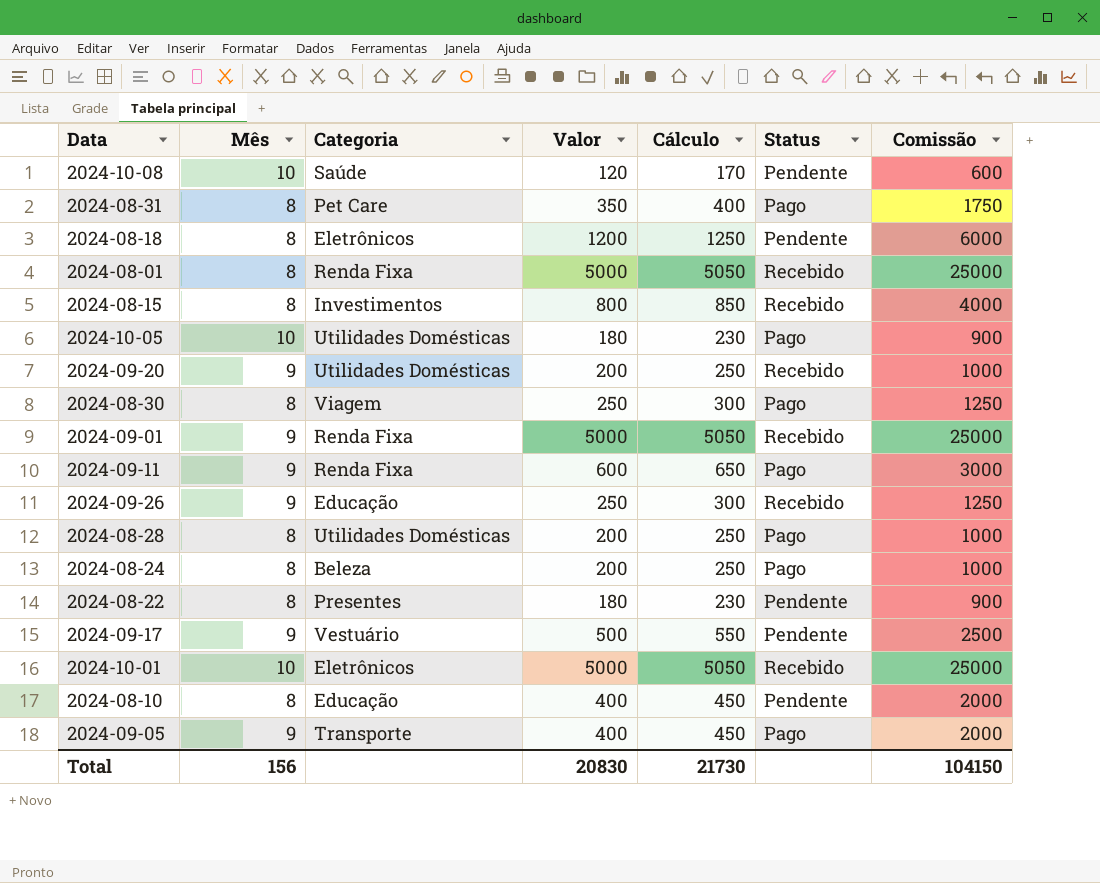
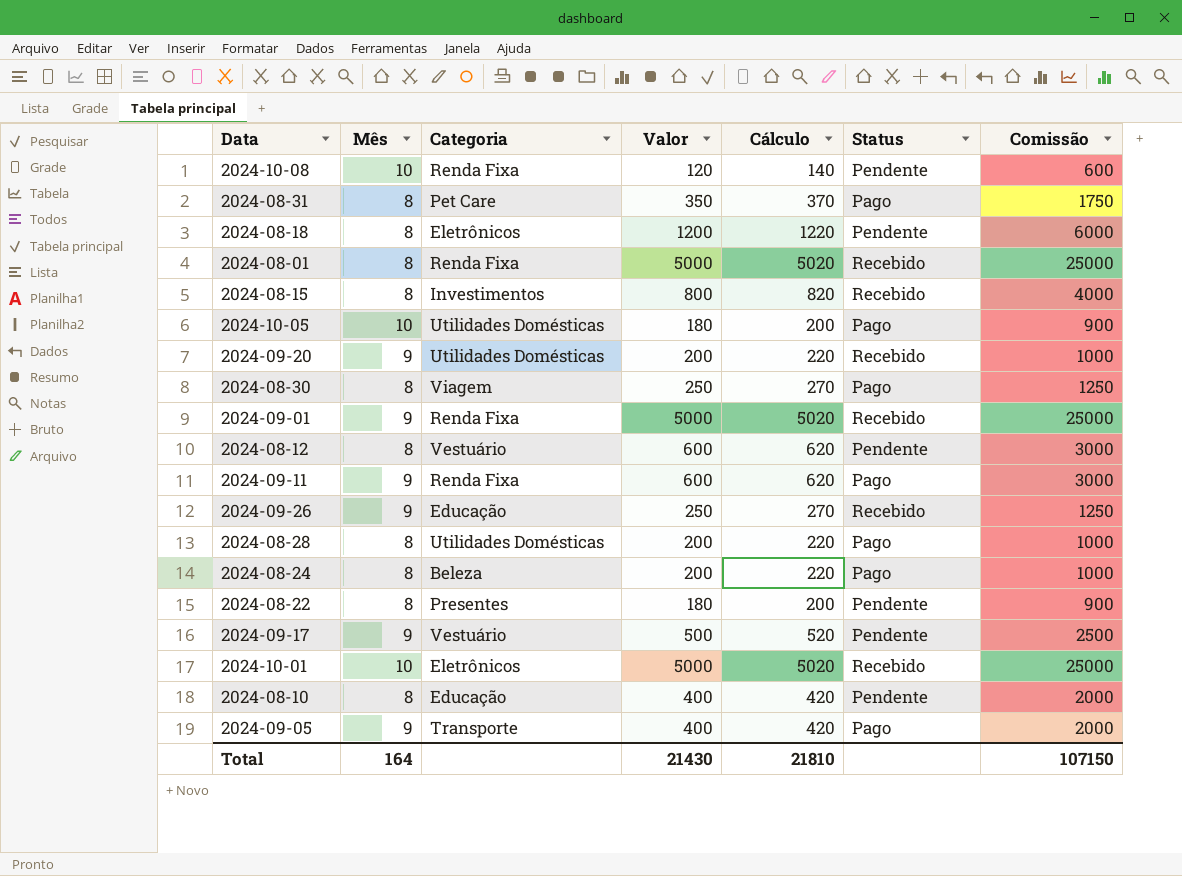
column Cálculo | formula: [Valor] + 50 -> [Valor] + 20
2024-10-08 | Categoria: Saúde -> Renda Fixa
row 2024-08-12: none -> 8 | Vestuário | 600 | 620 | Pendente | 3000
Total | Mês: 156 -> 164
Total | Valor: 20830 -> 21430
Total | Cálculo: 21730 -> 21810
Total | Comissão: 104150 -> 107150

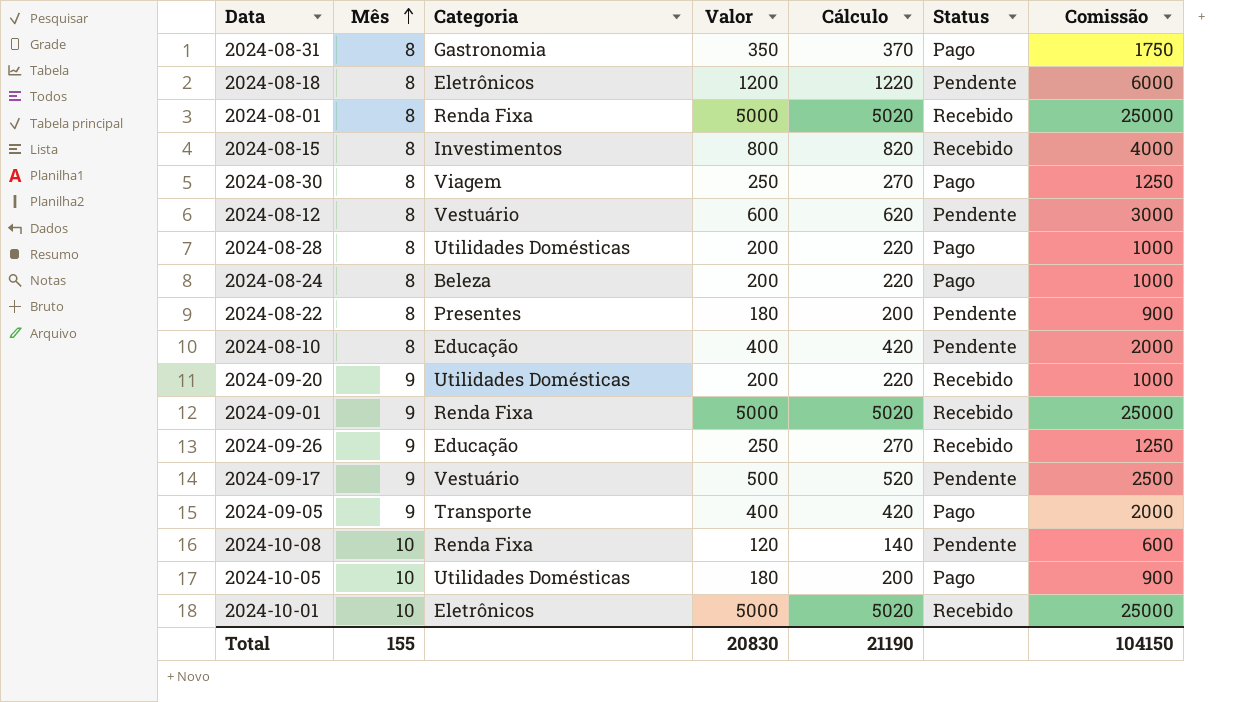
row order: none -> Mês ascending
row 2024-09-11: 9 | Renda Fixa | 600 | 620 | Pago | 3000 -> none
2024-08-31 | Categoria: Pet Care -> Gastronomia
Total | Mês: 164 -> 155
Total | Valor: 21430 -> 20830
Total | Cálculo: 21810 -> 21190
Total | Comissão: 107150 -> 104150

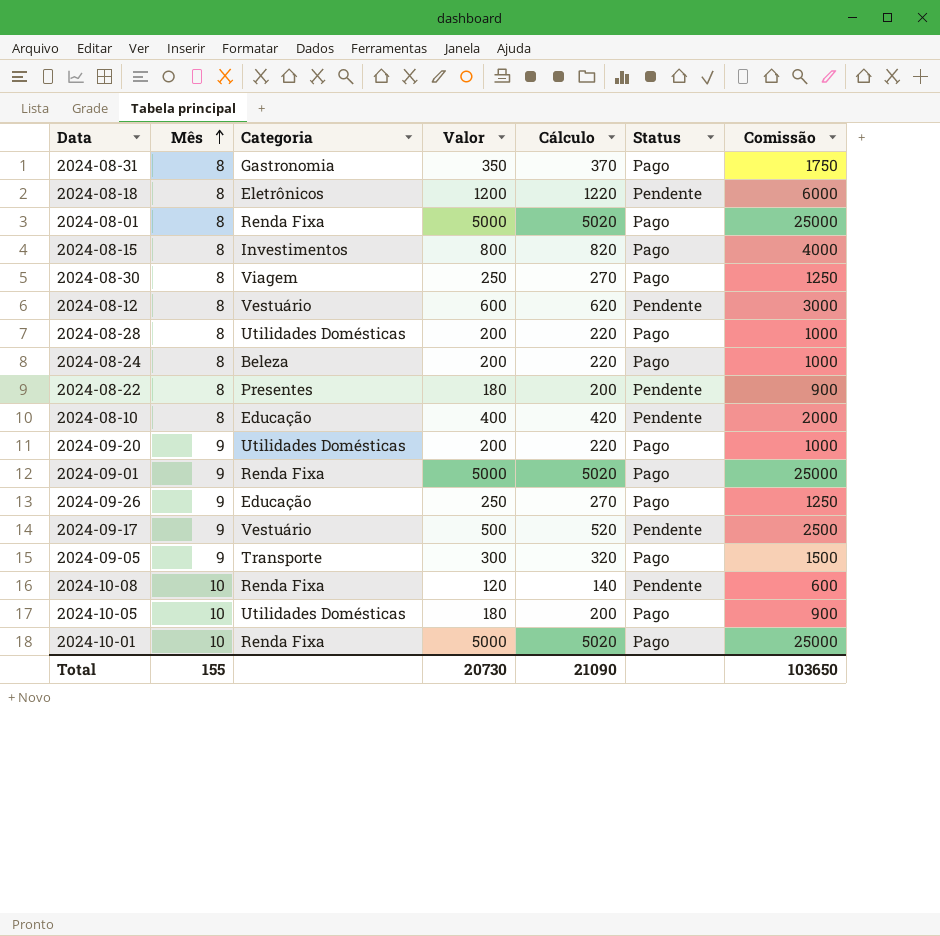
2024-08-01 | Status: Recebido -> Pago
2024-08-15 | Status: Recebido -> Pago
2024-09-20 | Status: Recebido -> Pago
2024-09-01 | Status: Recebido -> Pago
2024-09-26 | Status: Recebido -> Pago
2024-09-05 | Valor: 400 -> 300
2024-09-05 | Cálculo: 420 -> 320
2024-09-05 | Comissão: 2000 -> 1500
2024-10-01 | Categoria: Eletrônicos -> Renda Fixa
2024-10-01 | Status: Recebido -> Pago
Total | Valor: 20830 -> 20730
Total | Cálculo: 21190 -> 21090
Total | Comissão: 104150 -> 103650

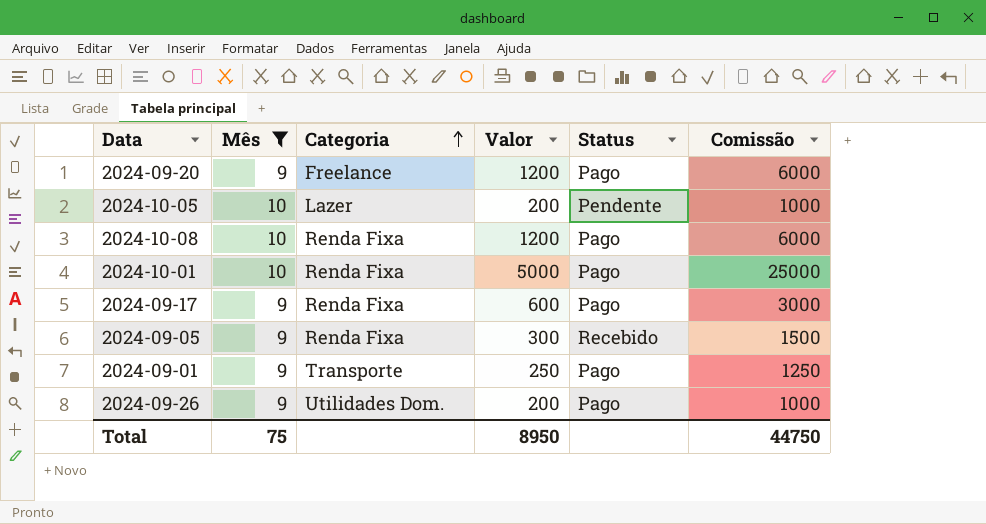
filter: none -> Mês != 8
row order: Mês ascending -> Categoria ascending
column Cálculo | formula: [Valor] + 20 -> none
2024-09-20 | Categoria: Utilidades Domésticas -> Freelance
2024-09-20 | Valor: 200 -> 1200
2024-09-20 | Comissão: 1000 -> 6000
2024-10-05 | Categoria: Utilidades Domésticas -> Lazer
2024-10-05 | Valor: 180 -> 200
2024-10-05 | Status: Pago -> Pendente
2024-10-05 | Comissão: 900 -> 1000
2024-10-08 | Valor: 120 -> 1200
2024-10-08 | Status: Pendente -> Pago
2024-10-08 | Comissão: 600 -> 6000
2024-09-17 | Categoria: Vestuário -> Renda Fixa
2024-09-17 | Valor: 500 -> 600
2024-09-17 | Status: Pendente -> Pago
2024-09-17 | Comissão: 2500 -> 3000
2024-09-05 | Categoria: Transporte -> Renda Fixa
2024-09-05 | Status: Pago -> Recebido
2024-09-01 | Categoria: Renda Fixa -> Transporte
2024-09-01 | Valor: 5000 -> 250
2024-09-01 | Comissão: 25000 -> 1250
2024-09-26 | Categoria: Educação -> Utilidades Dom.
2024-09-26 | Valor: 250 -> 200
2024-09-26 | Comissão: 1250 -> 1000
Total | Mês: 155 -> 75
Total | Valor: 20730 -> 8950
Total | Comissão: 103650 -> 44750

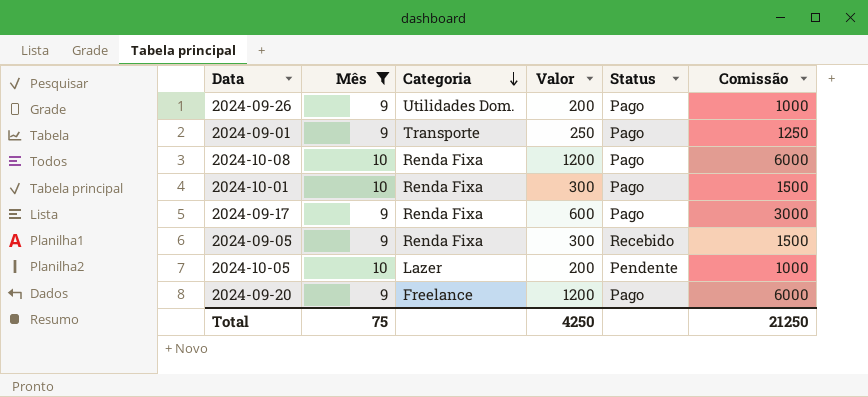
row order: Categoria ascending -> Categoria descending
2024-10-01 | Valor: 5000 -> 300
2024-10-01 | Comissão: 25000 -> 1500
Total | Valor: 8950 -> 4250
Total | Comissão: 44750 -> 21250

